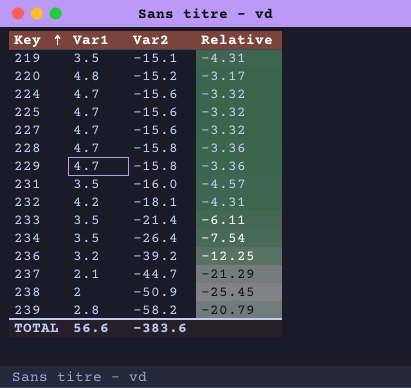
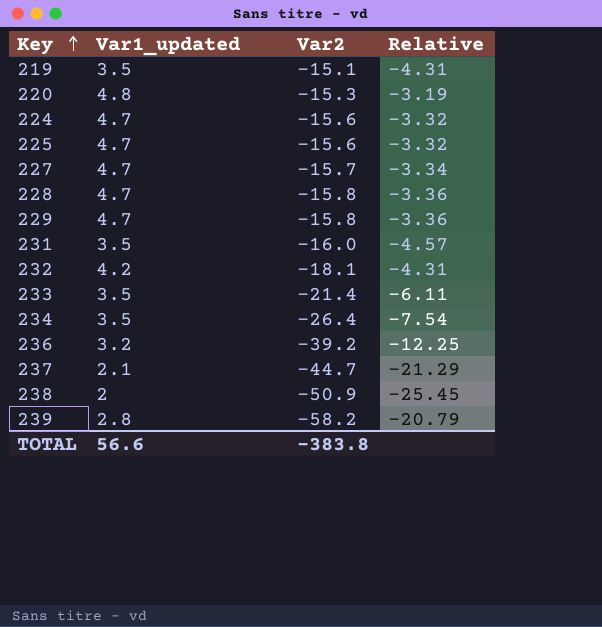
column name: Var1 -> Var1_updated
220 | Var2: -15.2 -> -15.3
220 | Relative: -3.17 -> -3.19
227 | Var2: -15.6 -> -15.7
227 | Relative: -3.32 -> -3.34
TOTAL | Var2: -383.6 -> -383.8

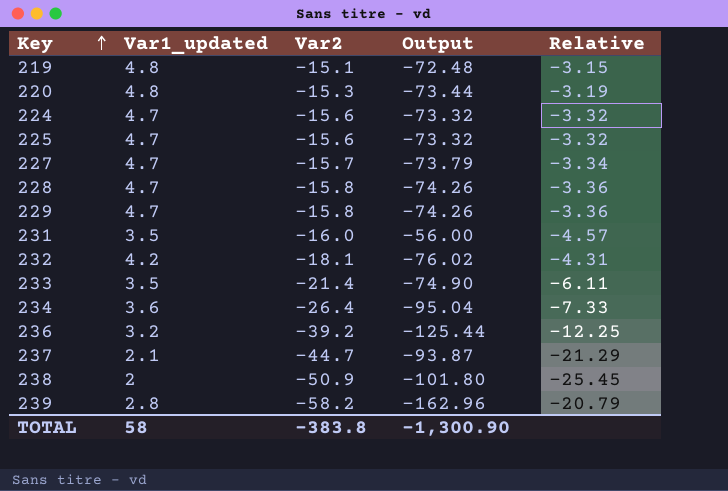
column Output | formula: none -> [Var1_updated] * [Var2]
219 | Var1_updated: 3.5 -> 4.8
219 | Relative: -4.31 -> -3.15
234 | Var1_updated: 3.5 -> 3.6
234 | Relative: -7.54 -> -7.33
TOTAL | Var1_updated: 56.6 -> 58

